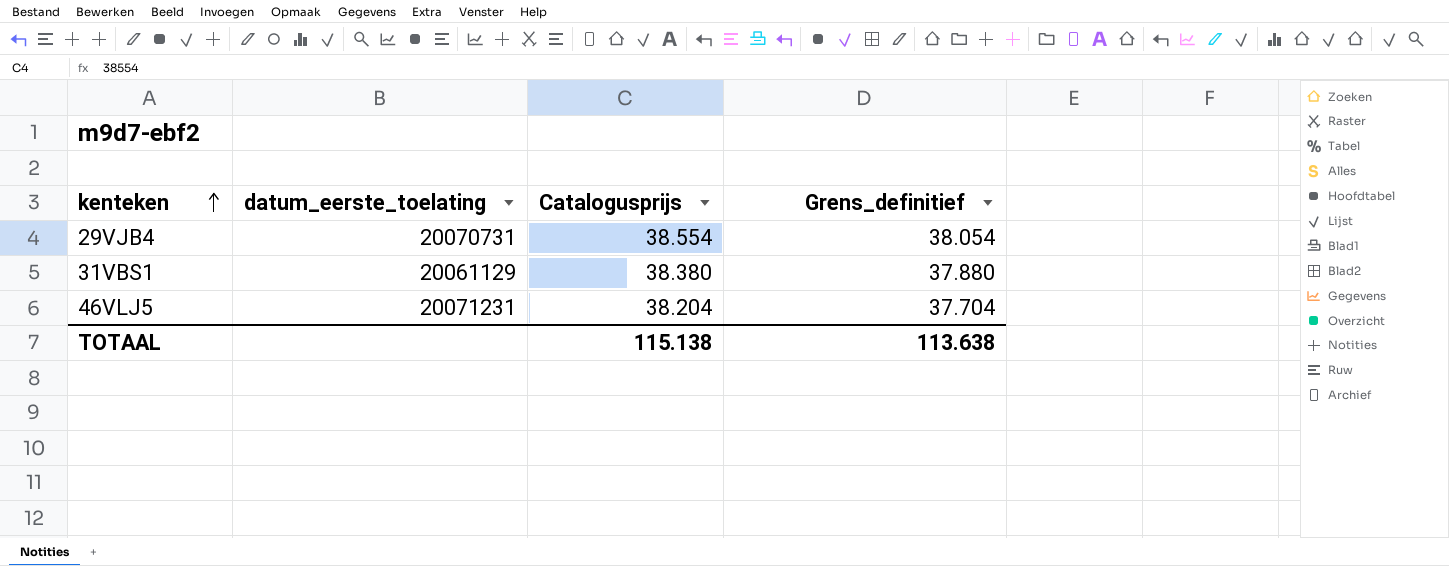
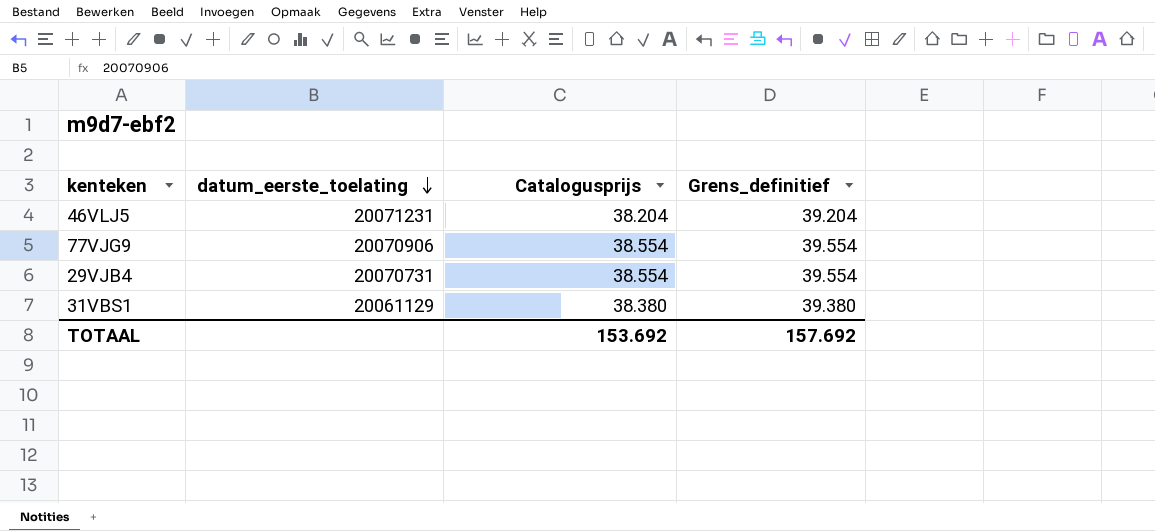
row order: kenteken ascending -> datum_eerste_toelating descending
column Grens_definitief | formula: [Catalogusprijs] - 500 -> [Catalogusprijs] + 1000
row 77VJG9: none -> 20070906 | 38.554 | 39.554
TOTAAL | Catalogusprijs: 115.138 -> 153.692
TOTAAL | Grens_definitief: 113.638 -> 157.692

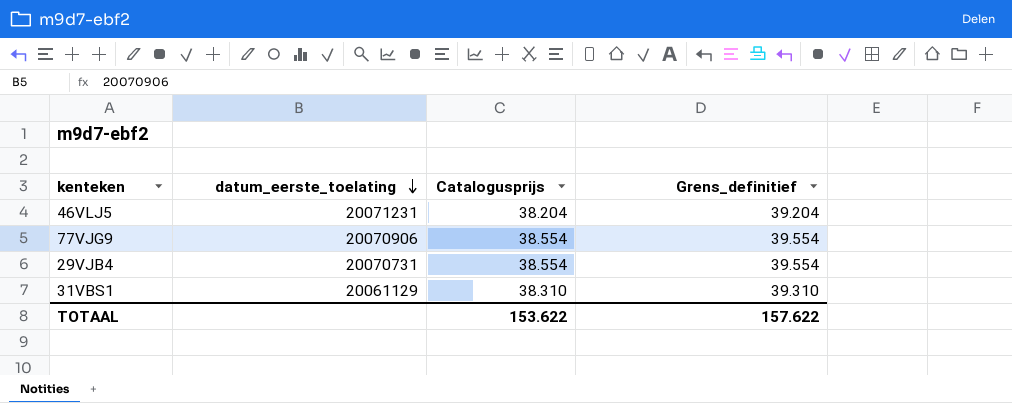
31VBS1 | Catalogusprijs: 38.380 -> 38.310
31VBS1 | Grens_definitief: 39.380 -> 39.310
TOTAAL | Catalogusprijs: 153.692 -> 153.622
TOTAAL | Grens_definitief: 157.692 -> 157.622

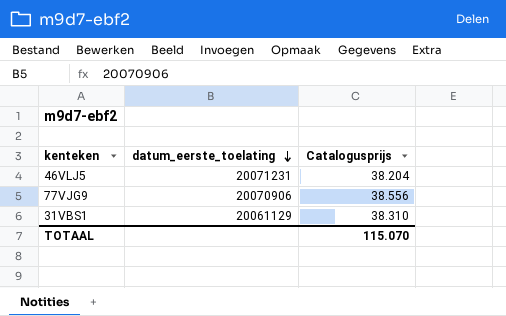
column Grens_definitief | formula: [Catalogusprijs] + 1000 -> none
row 29VJB4: 20070731 | 38.554 | 39.554 -> none
77VJG9 | Catalogusprijs: 38.554 -> 38.556
TOTAAL | Catalogusprijs: 153.622 -> 115.070

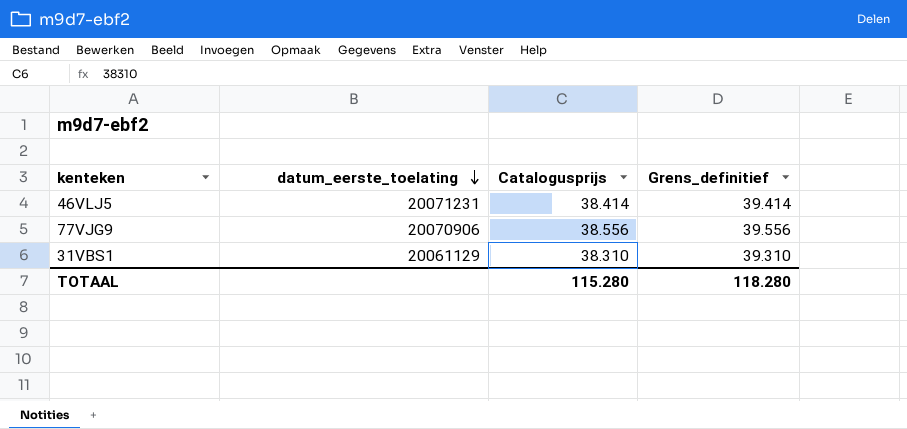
column Grens_definitief | formula: none -> [Catalogusprijs] + 1000
46VLJ5 | Catalogusprijs: 38.204 -> 38.414
TOTAAL | Catalogusprijs: 115.070 -> 115.280

